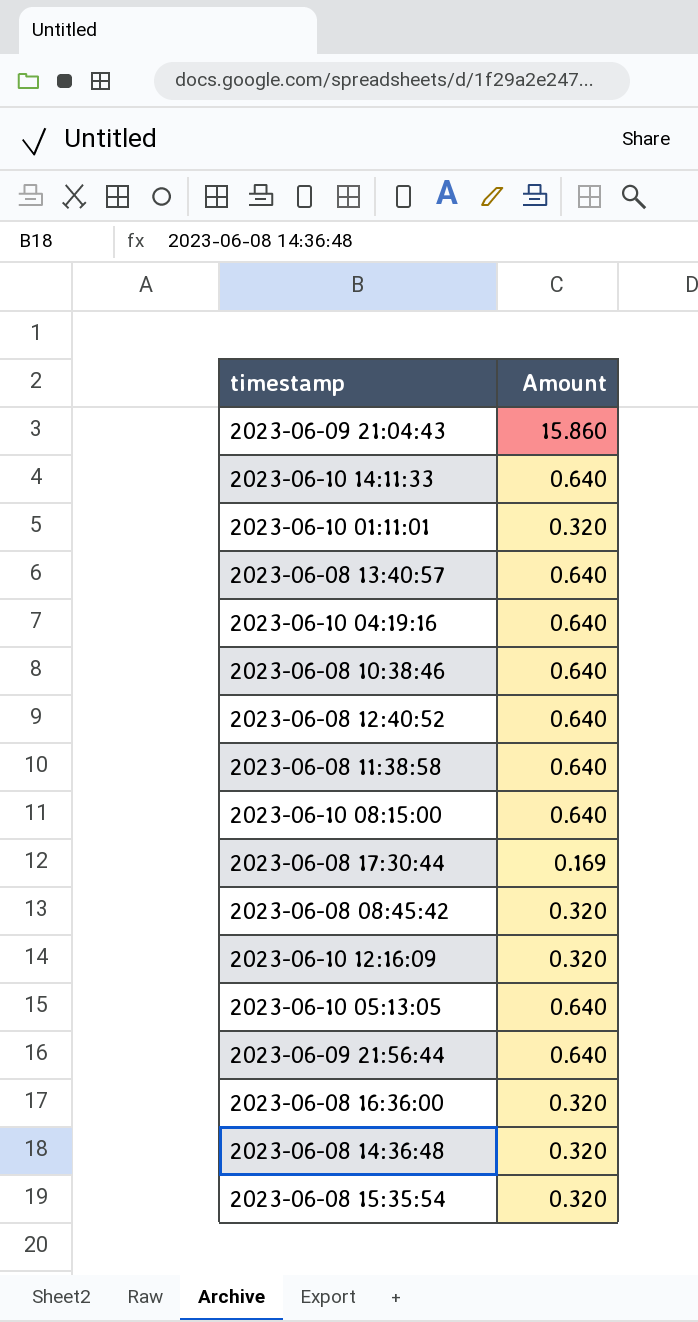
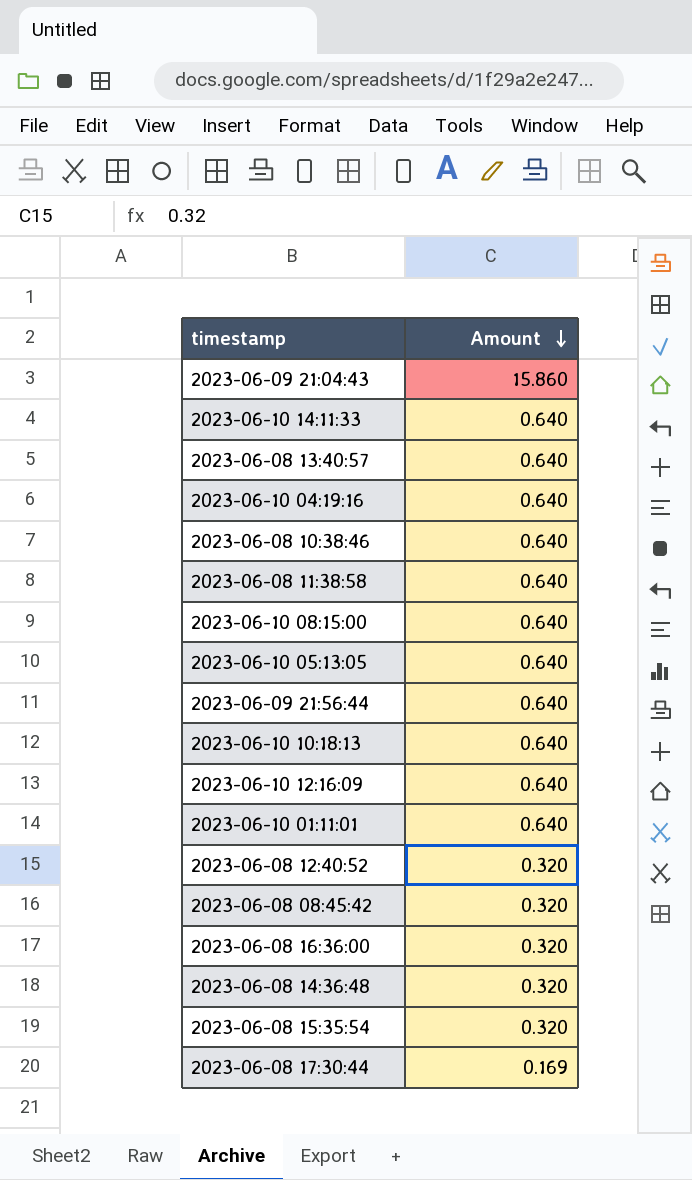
row order: none -> Amount descending
row 2023-06-10 10:18:13: none -> 0.640
2023-06-10 12:16:09 | Amount: 0.320 -> 0.640
2023-06-10 01:11:01 | Amount: 0.320 -> 0.640
2023-06-08 12:40:52 | Amount: 0.640 -> 0.320

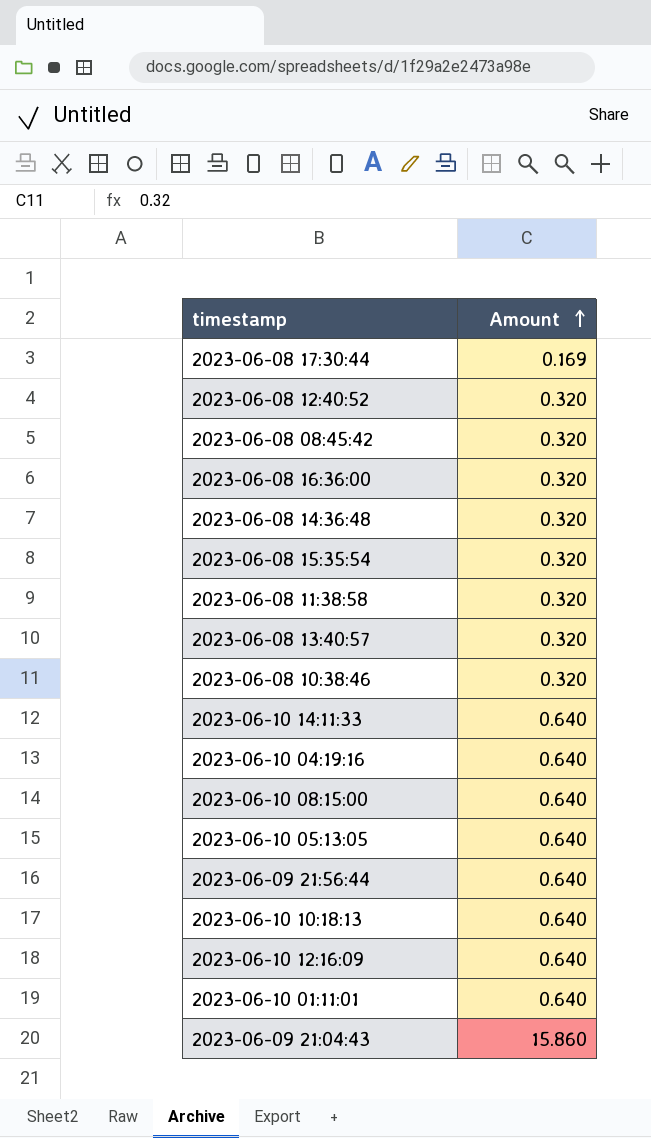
row order: Amount descending -> Amount ascending
2023-06-08 11:38:58 | Amount: 0.640 -> 0.320
2023-06-08 13:40:57 | Amount: 0.640 -> 0.320
2023-06-08 10:38:46 | Amount: 0.640 -> 0.320

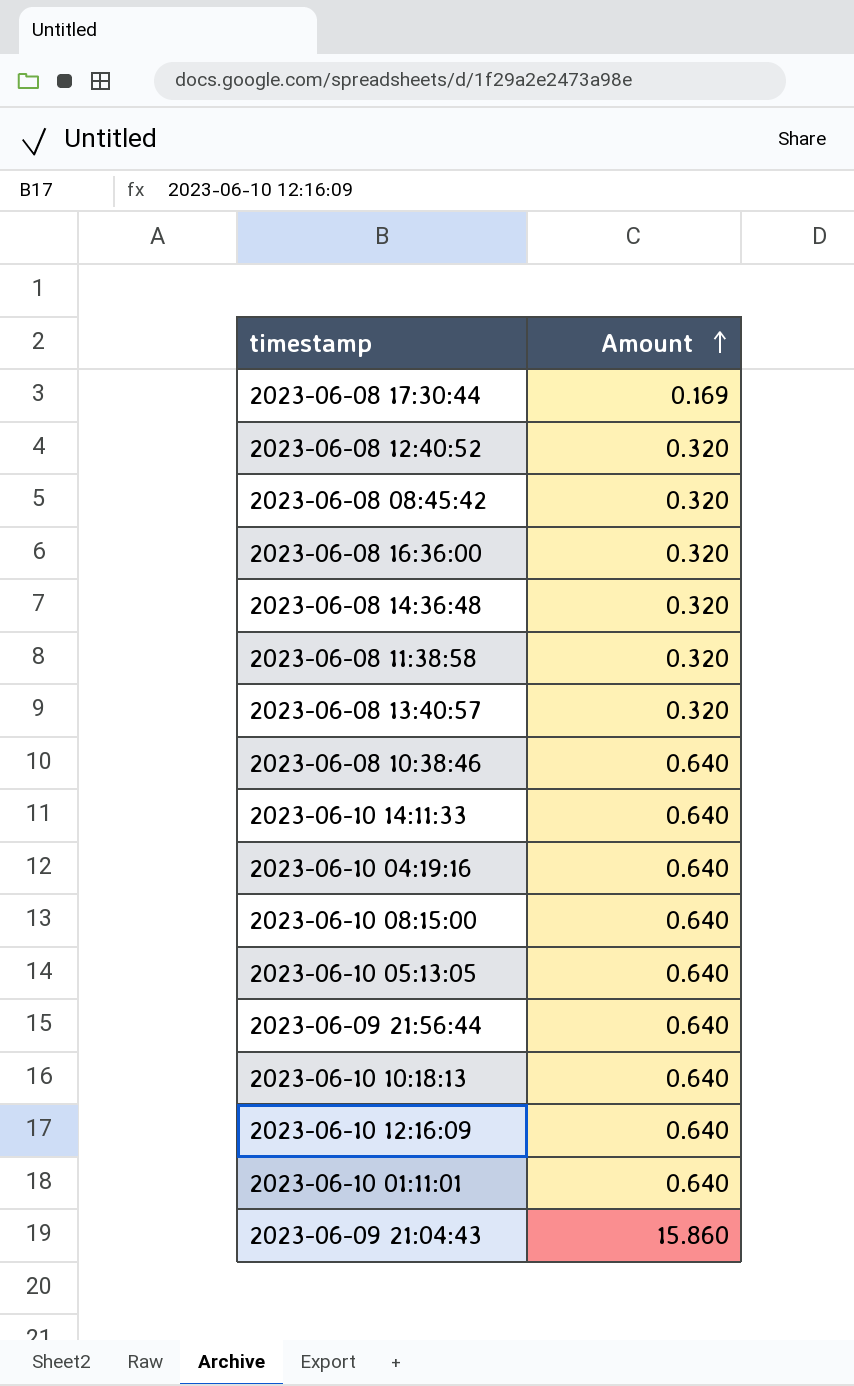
row 2023-06-08 15:35:54: 0.320 -> none
2023-06-08 10:38:46 | Amount: 0.320 -> 0.640

